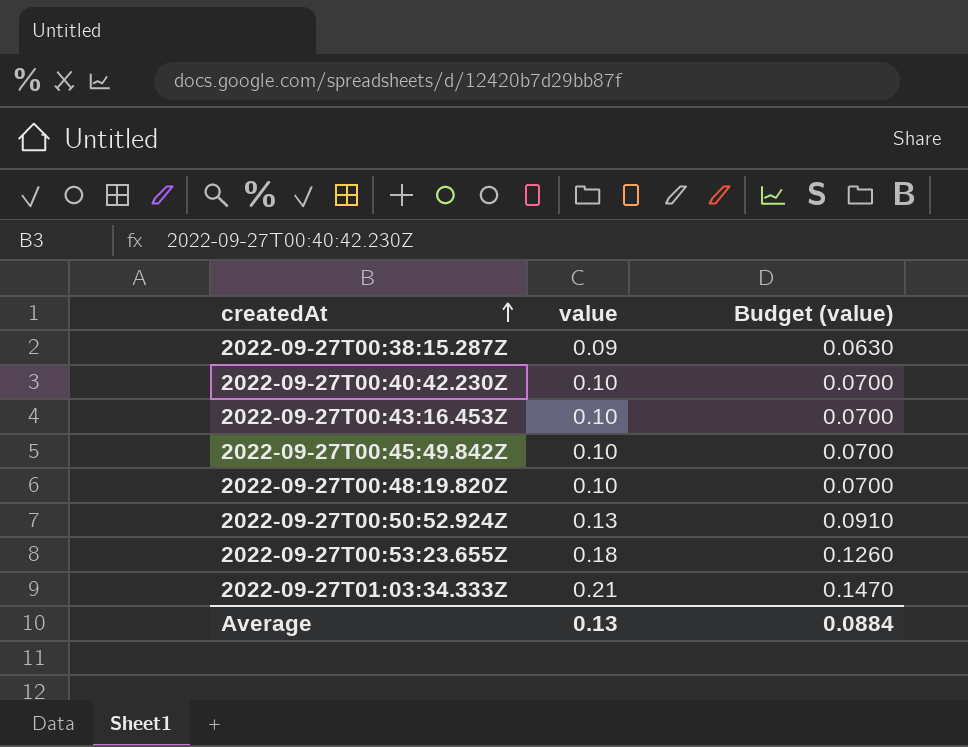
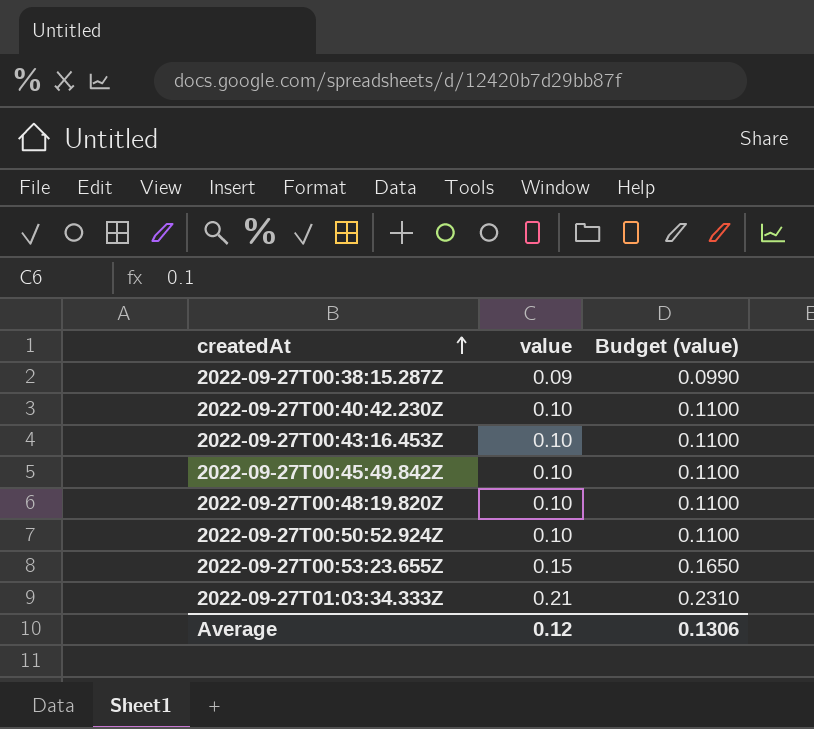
column Budget (value) | formula: [value] * 0.7 -> [value] * 1.1
2022-09-27T00:50:52.924Z | value: 0.13 -> 0.10
2022-09-27T00:53:23.655Z | value: 0.18 -> 0.15
Average | value: 0.13 -> 0.12
Average | Budget (value): 0.0884 -> 0.1306

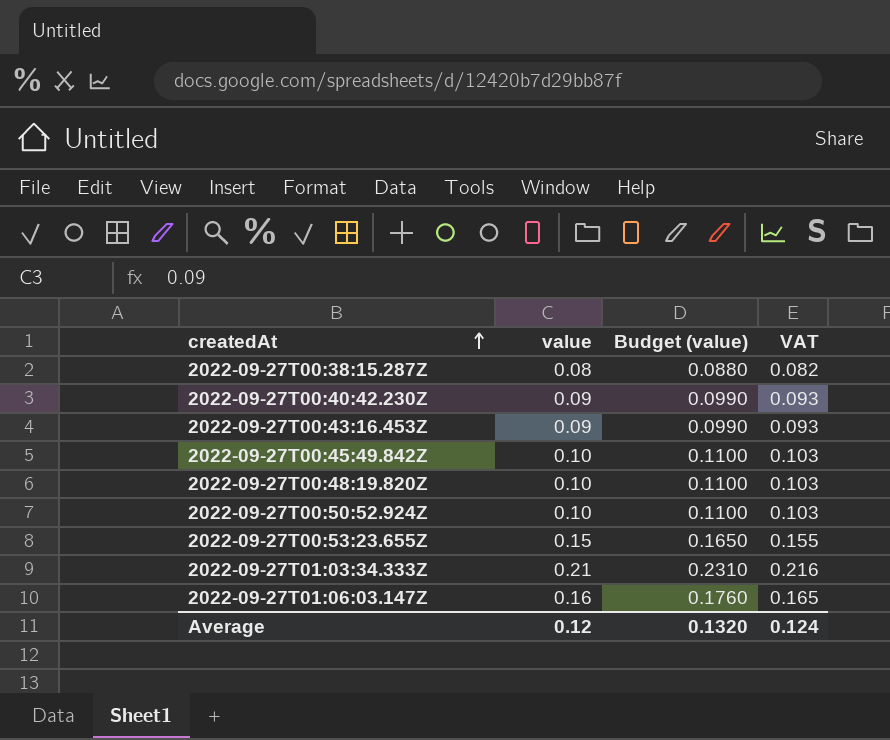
column VAT | formula: none -> [value] * 1.03
2022-09-27T00:38:15.287Z | value: 0.09 -> 0.08
2022-09-27T00:38:15.287Z | Budget (value): 0.0990 -> 0.0880
2022-09-27T00:40:42.230Z | value: 0.10 -> 0.09
2022-09-27T00:40:42.230Z | Budget (value): 0.1100 -> 0.0990
2022-09-27T00:43:16.453Z | value: 0.10 -> 0.09
2022-09-27T00:43:16.453Z | Budget (value): 0.1100 -> 0.0990
row 2022-09-27T01:06:03.147Z: none -> 0.16 | 0.1760 | 0.165
Average | Budget (value): 0.1306 -> 0.1320

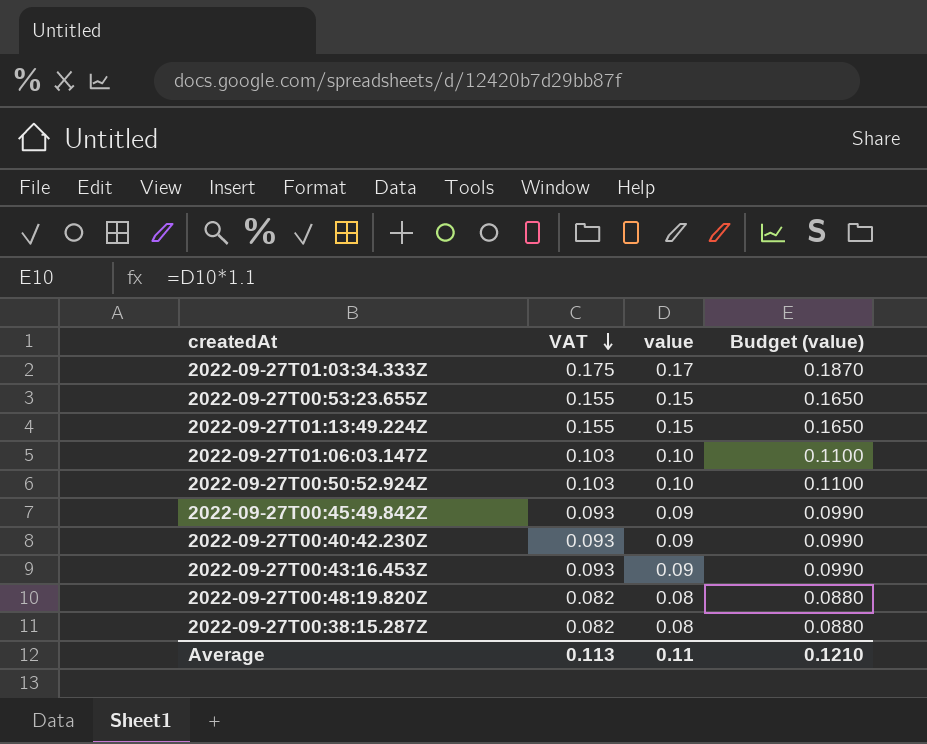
row order: createdAt ascending -> VAT descending
column VAT | position: 4 -> 2
2022-09-27T01:03:34.333Z | VAT: 0.216 -> 0.175
2022-09-27T01:03:34.333Z | value: 0.21 -> 0.17
2022-09-27T01:03:34.333Z | Budget (value): 0.2310 -> 0.1870
row 2022-09-27T01:13:49.224Z: none -> 0.155 | 0.15 | 0.1650
2022-09-27T01:06:03.147Z | VAT: 0.165 -> 0.103
2022-09-27T01:06:03.147Z | value: 0.16 -> 0.10
2022-09-27T01:06:03.147Z | Budget (value): 0.1760 -> 0.1100
2022-09-27T00:45:49.842Z | VAT: 0.103 -> 0.093
2022-09-27T00:45:49.842Z | value: 0.10 -> 0.09
2022-09-27T00:45:49.842Z | Budget (value): 0.1100 -> 0.0990
2022-09-27T00:48:19.820Z | VAT: 0.103 -> 0.082
2022-09-27T00:48:19.820Z | value: 0.10 -> 0.08
2022-09-27T00:48:19.820Z | Budget (value): 0.1100 -> 0.0880
Average | VAT: 0.124 -> 0.113
Average | value: 0.12 -> 0.11
Average | Budget (value): 0.1320 -> 0.1210

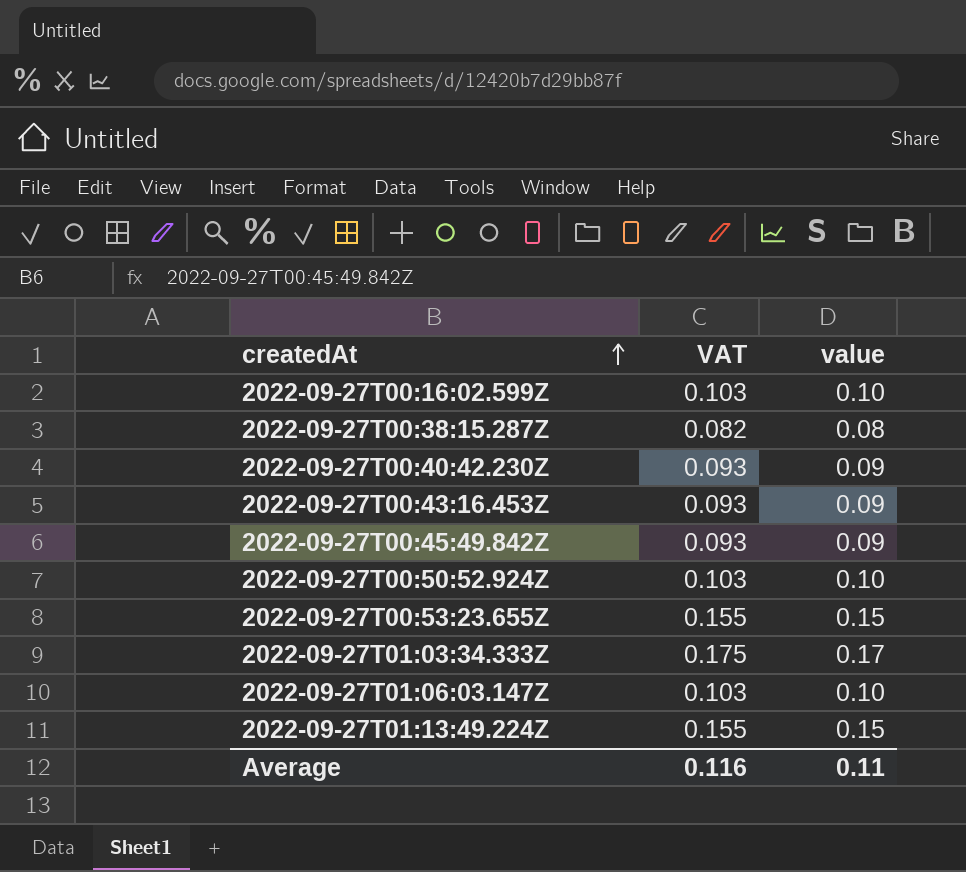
row order: VAT descending -> createdAt ascending
column Budget (value) | formula: [value] * 1.1 -> none
row 2022-09-27T00:48:19.820Z: 0.082 | 0.08 | 0.0880 -> none
row 2022-09-27T00:16:02.599Z: none -> 0.103 | 0.10
Average | VAT: 0.113 -> 0.116

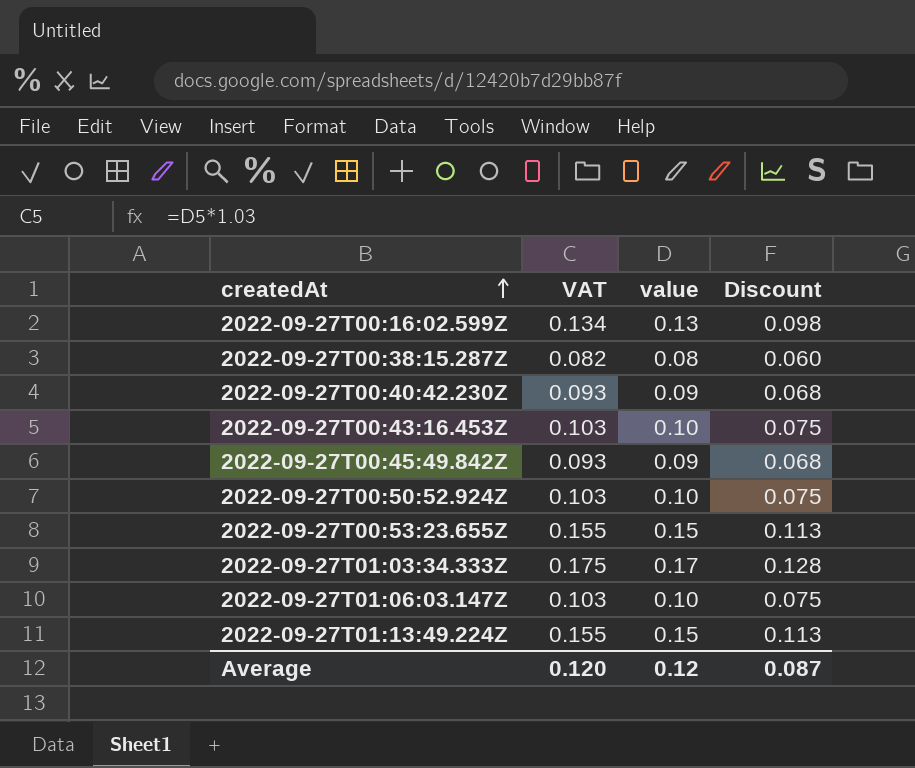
column Discount | formula: none -> [value] * 0.75
2022-09-27T00:16:02.599Z | VAT: 0.103 -> 0.134
2022-09-27T00:16:02.599Z | value: 0.10 -> 0.13
2022-09-27T00:43:16.453Z | VAT: 0.093 -> 0.103
2022-09-27T00:43:16.453Z | value: 0.09 -> 0.10
Average | VAT: 0.116 -> 0.120
Average | value: 0.11 -> 0.12

